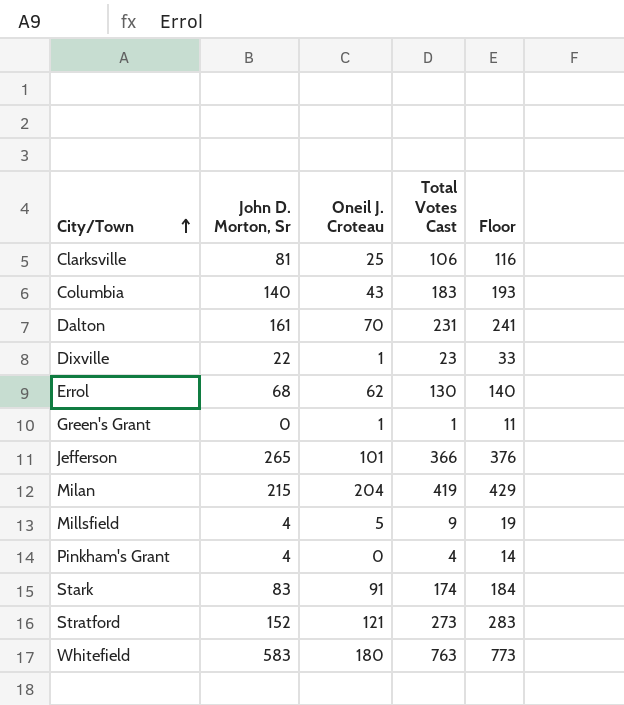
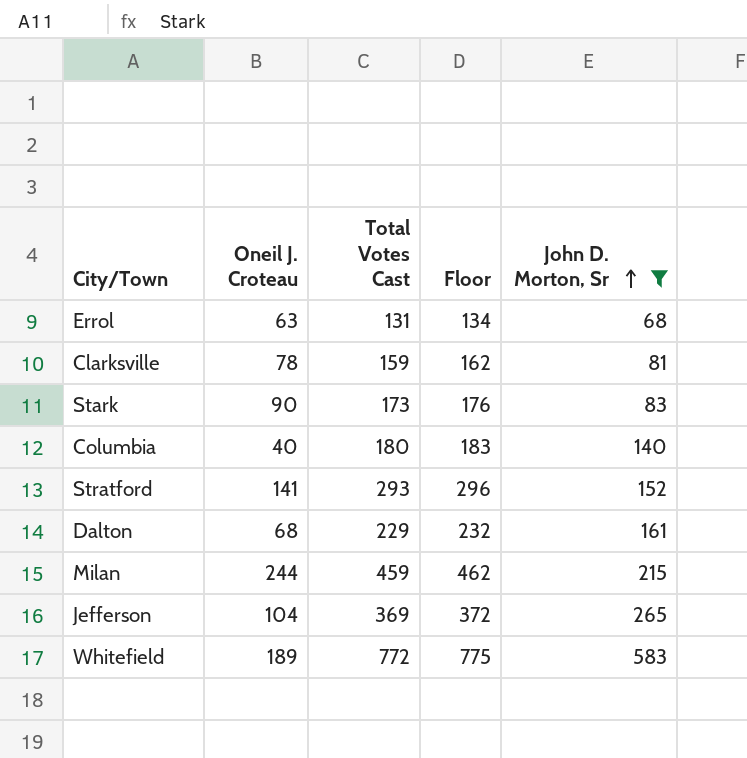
filter: none -> John D. Morton, Sr >= 68
row order: City/Town ascending -> John D. Morton, Sr ascending
column Floor | formula: [Total Votes Cast] + 10 -> [Total Votes Cast] + 3
column John D. Morton, Sr | position: 2 -> 5
Errol | Oneil J. Croteau: 62 -> 63
Errol | Total Votes Cast: 130 -> 131
Clarksville | Oneil J. Croteau: 25 -> 78
Clarksville | Total Votes Cast: 106 -> 159
Stark | Oneil J. Croteau: 91 -> 90
Stark | Total Votes Cast: 174 -> 173
Columbia | Oneil J. Croteau: 43 -> 40
Columbia | Total Votes Cast: 183 -> 180
Stratford | Oneil J. Croteau: 121 -> 141
Stratford | Total Votes Cast: 273 -> 293
Dalton | Oneil J. Croteau: 70 -> 68
Dalton | Total Votes Cast: 231 -> 229
Milan | Oneil J. Croteau: 204 -> 244
Milan | Total Votes Cast: 419 -> 459
Jefferson | Oneil J. Croteau: 101 -> 104
Jefferson | Total Votes Cast: 366 -> 369
Whitefield | Oneil J. Croteau: 180 -> 189
Whitefield | Total Votes Cast: 763 -> 772

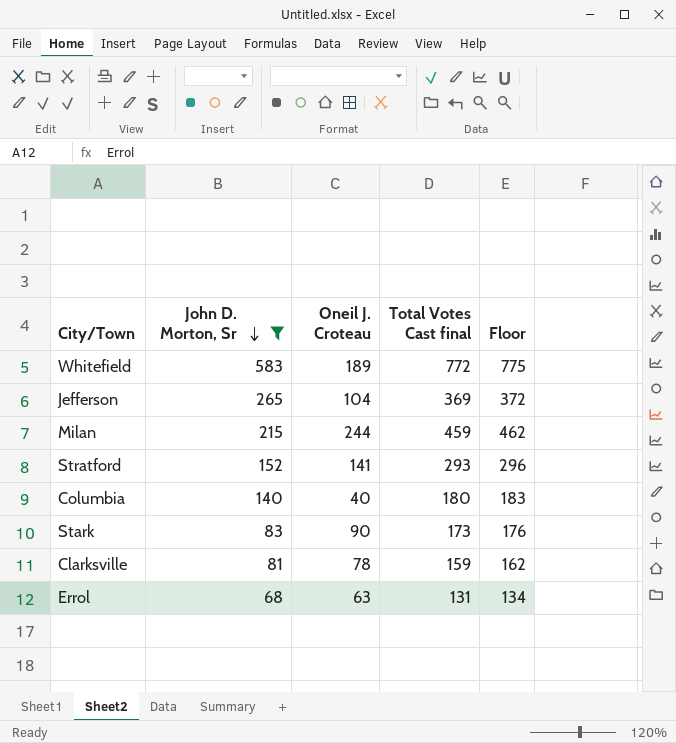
row order: John D. Morton, Sr ascending -> John D. Morton, Sr descending
column John D. Morton, Sr | position: 5 -> 2
column name: Total Votes Cast -> Total Votes Cast final
row Dalton: 68 | 229 | 232 | 161 -> none

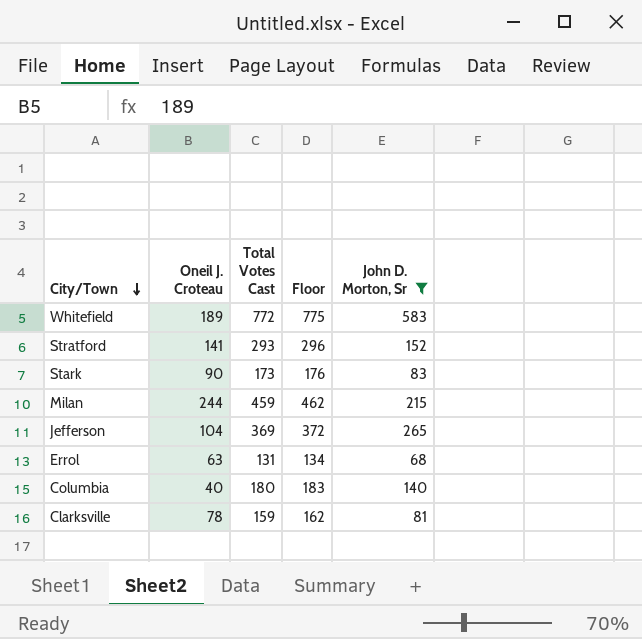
row order: John D. Morton, Sr descending -> City/Town descending
column name: Total Votes Cast final -> Total Votes Cast
column John D. Morton, Sr | position: 2 -> 5

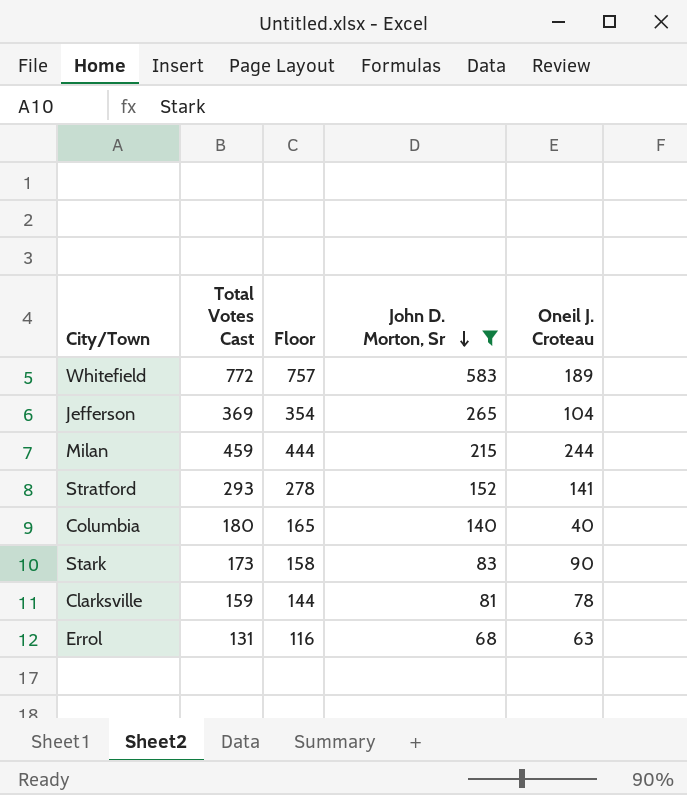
row order: City/Town descending -> John D. Morton, Sr descending
column Floor | formula: [Total Votes Cast] + 3 -> [Total Votes Cast] - 15
column Oneil J. Croteau | position: 2 -> 5

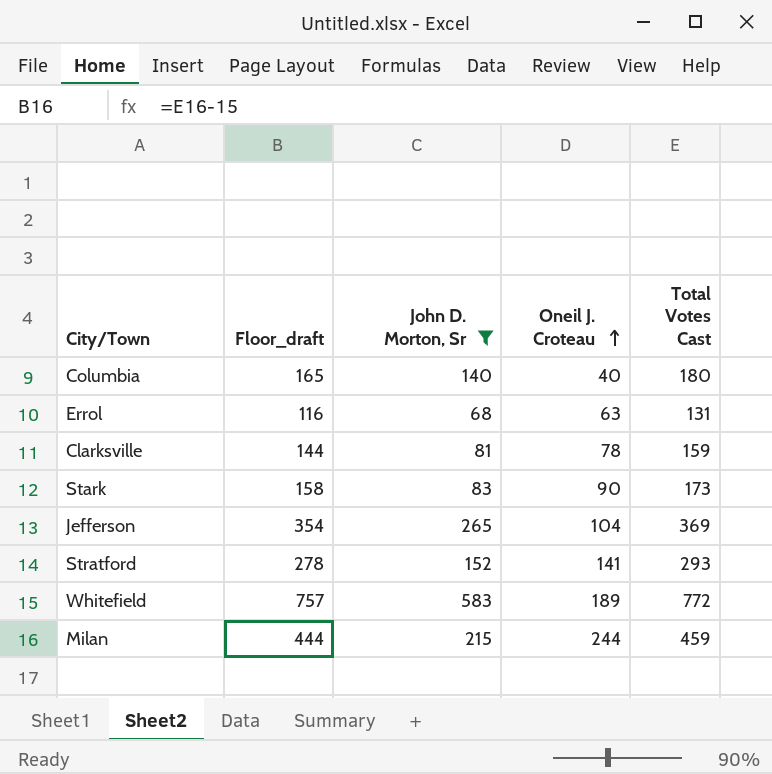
row order: John D. Morton, Sr descending -> Oneil J. Croteau ascending
column name: Floor -> Floor_draft
column Total Votes Cast | position: 2 -> 5

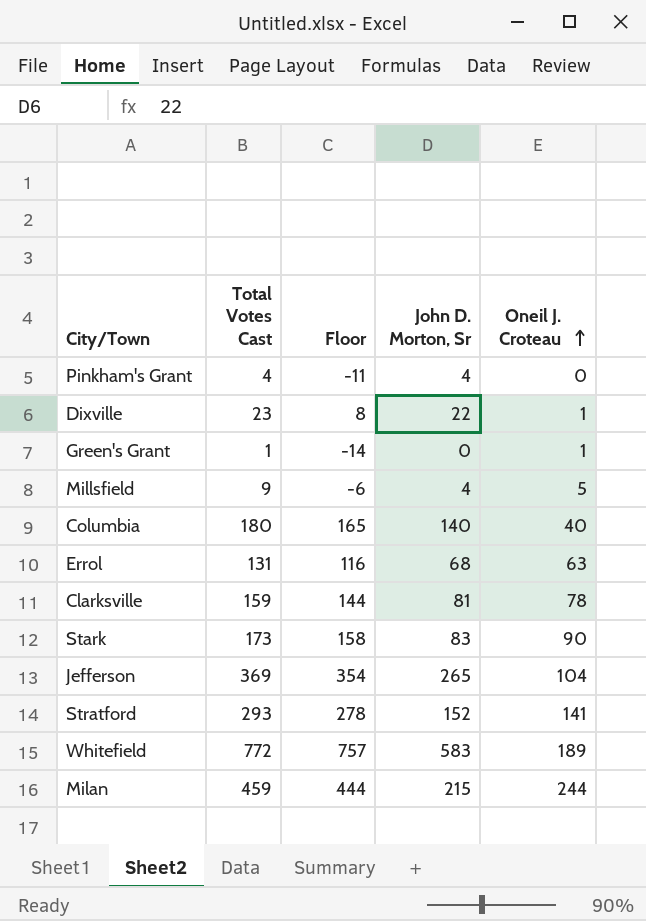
filter: John D. Morton, Sr >= 68 -> none
column Total Votes Cast | position: 5 -> 2
column name: Floor_draft -> Floor

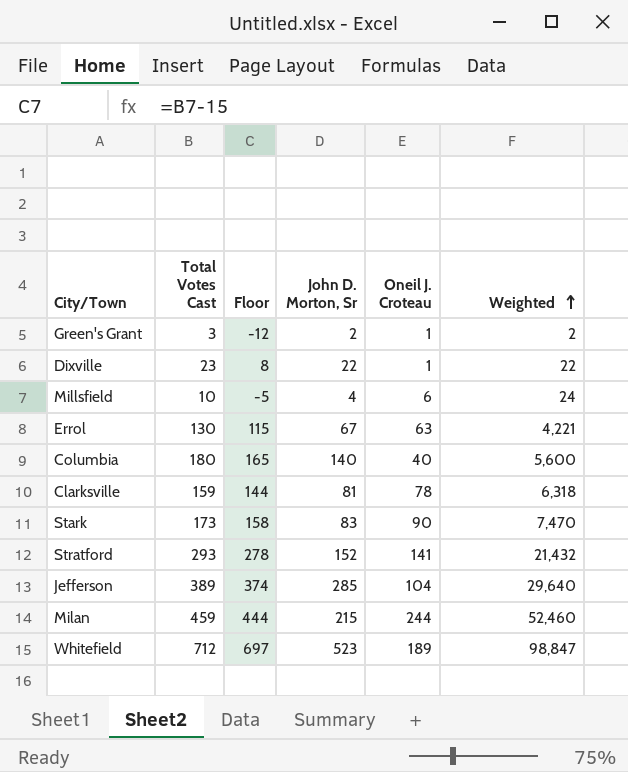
row order: Oneil J. Croteau ascending -> Weighted ascending
column Weighted | formula: none -> [John D. Morton, Sr] * [Oneil J. Croteau]
row Pinkham's Grant: 4 | -11 | 4 | 0 -> none
Green's Grant | Total Votes Cast: 1 -> 3
Green's Grant | Floor: -14 -> -12
Green's Grant | John D. Morton, Sr: 0 -> 2
Millsfield | Total Votes Cast: 9 -> 10
Millsfield | Floor: -6 -> -5
Millsfield | Oneil J. Croteau: 5 -> 6
Errol | Total Votes Cast: 131 -> 130
Errol | Floor: 116 -> 115
Errol | John D. Morton, Sr: 68 -> 67
Jefferson | Total Votes Cast: 369 -> 389
Jefferson | Floor: 354 -> 374
Jefferson | John D. Morton, Sr: 265 -> 285
Whitefield | Total Votes Cast: 772 -> 712
Whitefield | Floor: 757 -> 697
Whitefield | John D. Morton, Sr: 583 -> 523

